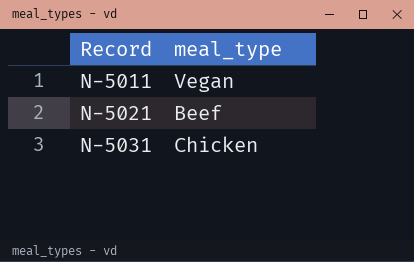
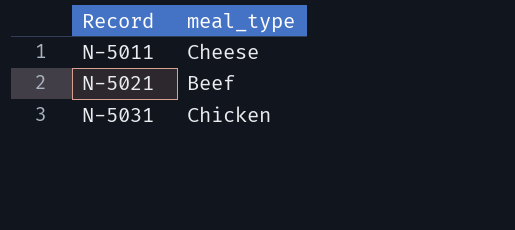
N-5011 | meal_type: Vegan -> Cheese

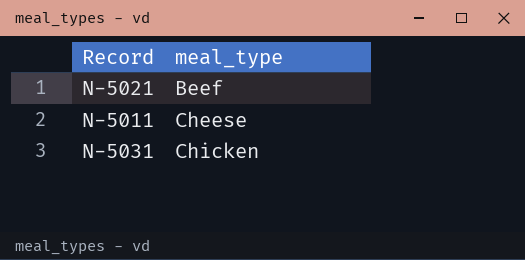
row order: Record ascending -> meal_type ascending

